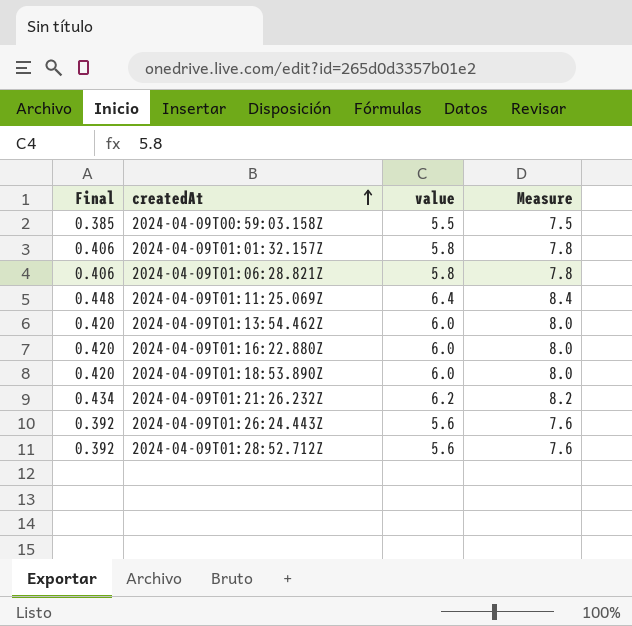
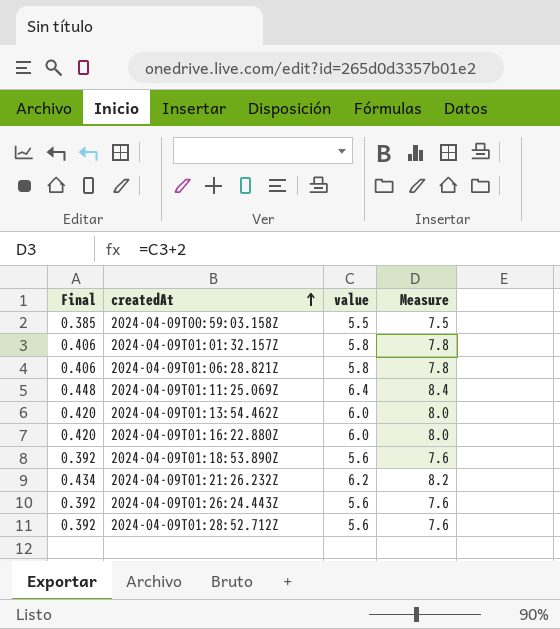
2024-04-09T01:18:53.890Z | Final: 0.420 -> 0.392
2024-04-09T01:18:53.890Z | value: 6.0 -> 5.6
2024-04-09T01:18:53.890Z | Measure: 8.0 -> 7.6

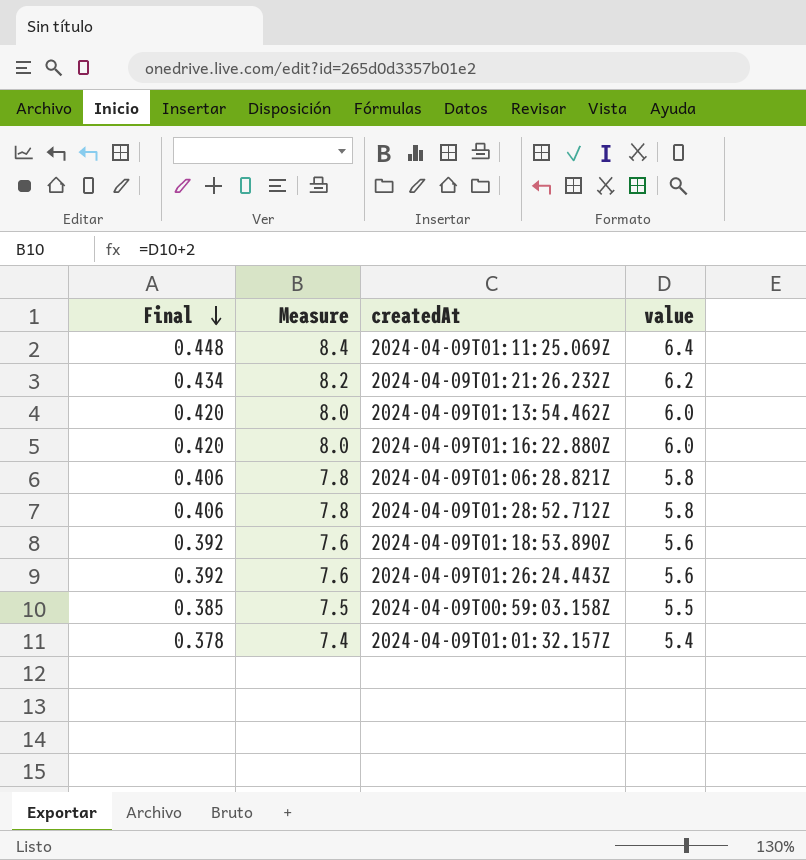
row order: createdAt ascending -> Final descending
column Measure | position: 4 -> 2
2024-04-09T01:28:52.712Z | Final: 0.392 -> 0.406
2024-04-09T01:28:52.712Z | Measure: 7.6 -> 7.8
2024-04-09T01:28:52.712Z | value: 5.6 -> 5.8
2024-04-09T01:01:32.157Z | Final: 0.406 -> 0.378
2024-04-09T01:01:32.157Z | Measure: 7.8 -> 7.4
2024-04-09T01:01:32.157Z | value: 5.8 -> 5.4

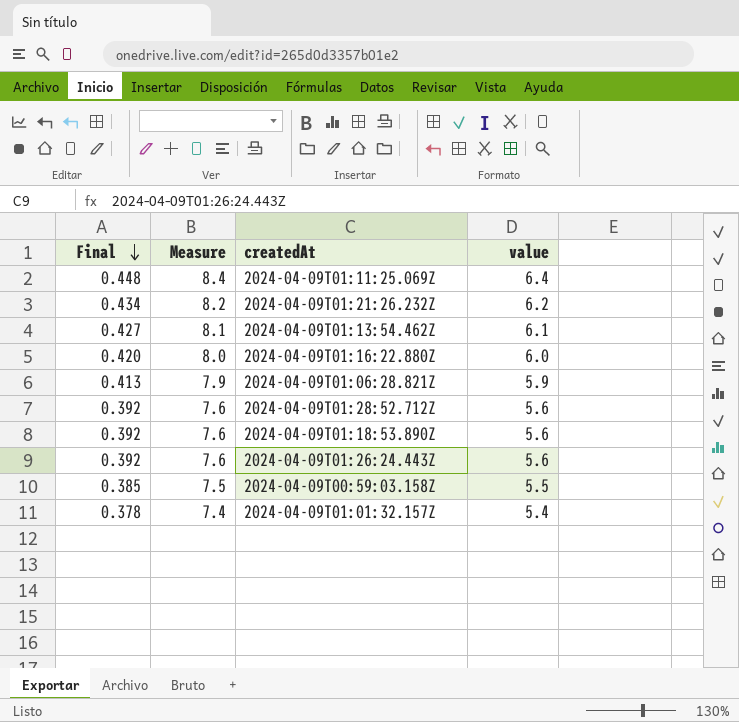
2024-04-09T01:13:54.462Z | Final: 0.420 -> 0.427
2024-04-09T01:13:54.462Z | Measure: 8.0 -> 8.1
2024-04-09T01:13:54.462Z | value: 6.0 -> 6.1
2024-04-09T01:06:28.821Z | Final: 0.406 -> 0.413
2024-04-09T01:06:28.821Z | Measure: 7.8 -> 7.9
2024-04-09T01:06:28.821Z | value: 5.8 -> 5.9
2024-04-09T01:28:52.712Z | Final: 0.406 -> 0.392
2024-04-09T01:28:52.712Z | Measure: 7.8 -> 7.6
2024-04-09T01:28:52.712Z | value: 5.8 -> 5.6

